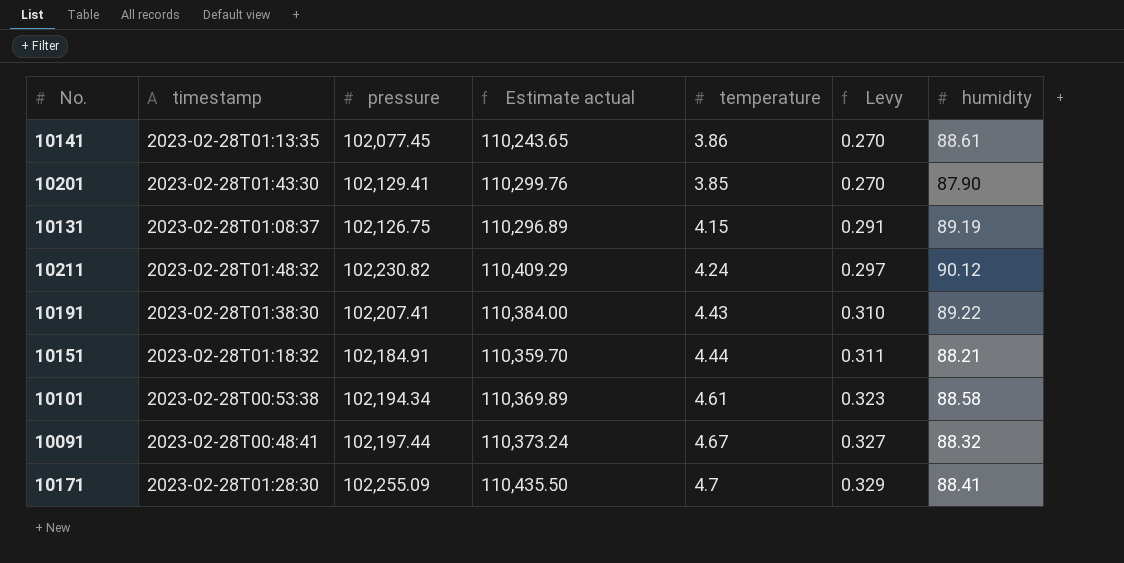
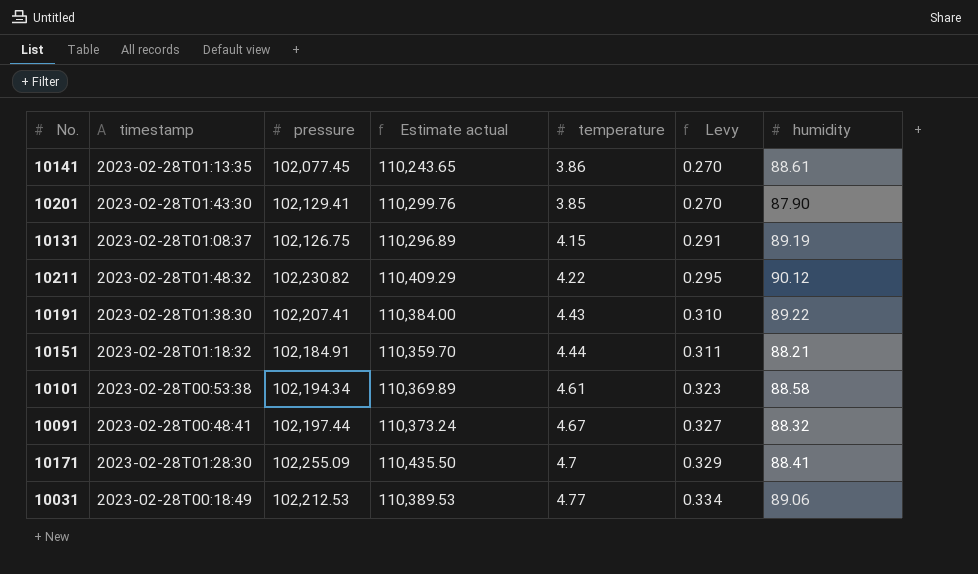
10211 | temperature: 4.24 -> 4.22
10211 | Levy: 0.297 -> 0.295
row 10031: none -> 2023-02-28T00:18:49 | 102,212.53 | 110,389.53 | 4.77 | 0.334 | 89.06

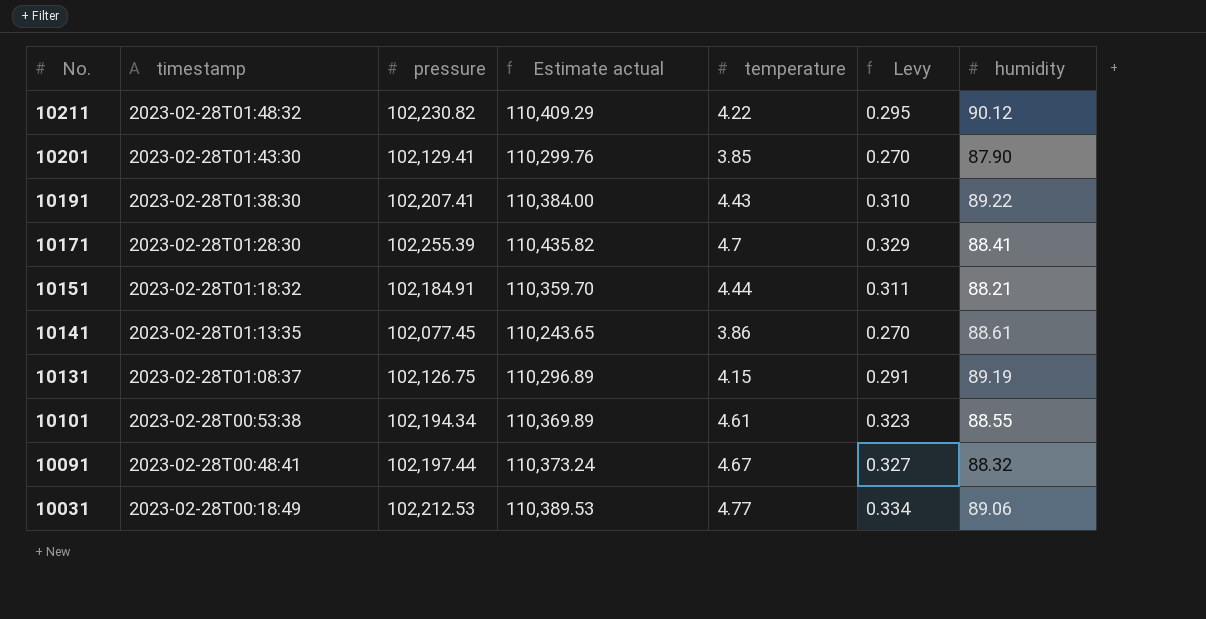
row order: Levy ascending -> No. descending
10171 | pressure: 102,255.09 -> 102,255.39
10171 | Estimate actual: 110,435.50 -> 110,435.82
10101 | humidity: 88.58 -> 88.55

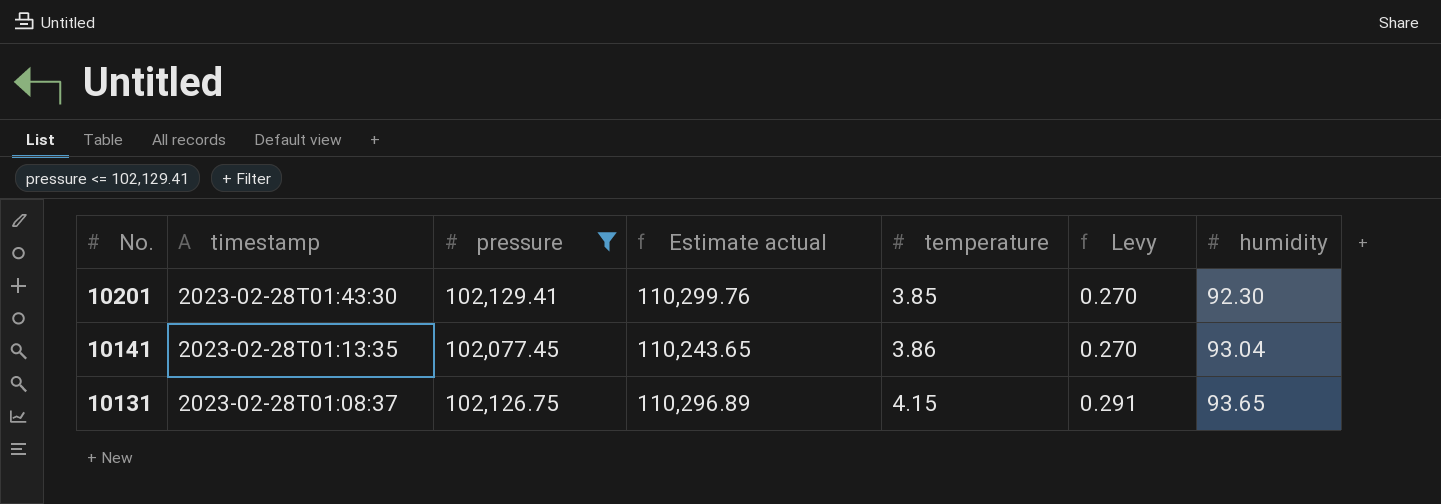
filter: none -> pressure <= 102,129.41
10201 | humidity: 87.90 -> 92.30
10141 | humidity: 88.61 -> 93.04
10131 | humidity: 89.19 -> 93.65

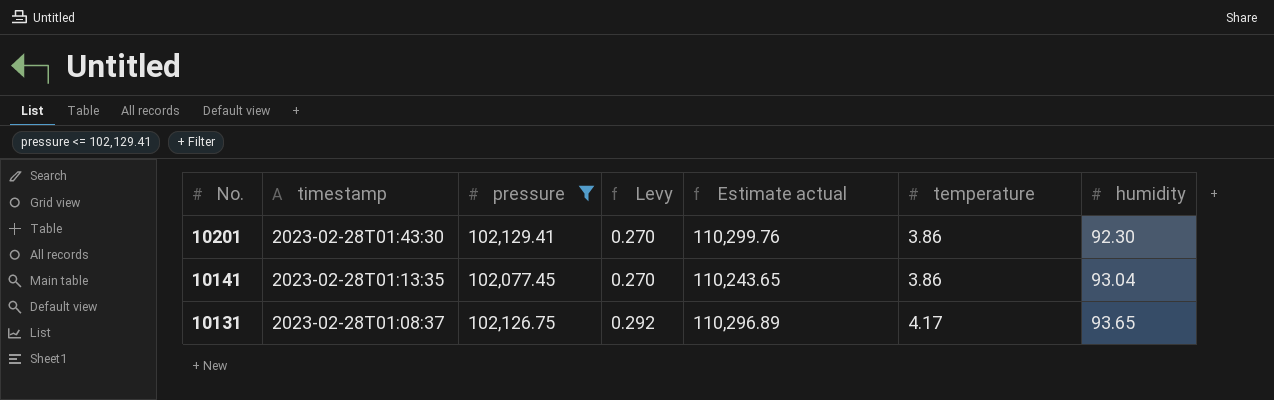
column Levy | position: 6 -> 4
10201 | temperature: 3.85 -> 3.86
10131 | Levy: 0.291 -> 0.292
10131 | temperature: 4.15 -> 4.17

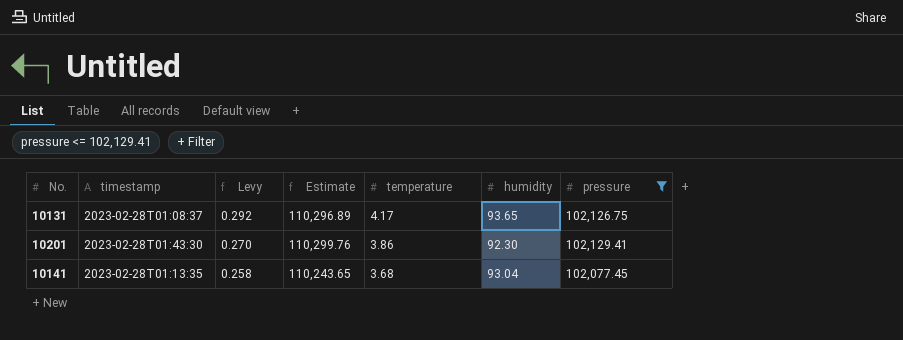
row order: No. descending -> Levy descending
column name: Estimate actual -> Estimate
column pressure | position: 3 -> 7
10141 | Levy: 0.270 -> 0.258
10141 | temperature: 3.86 -> 3.68

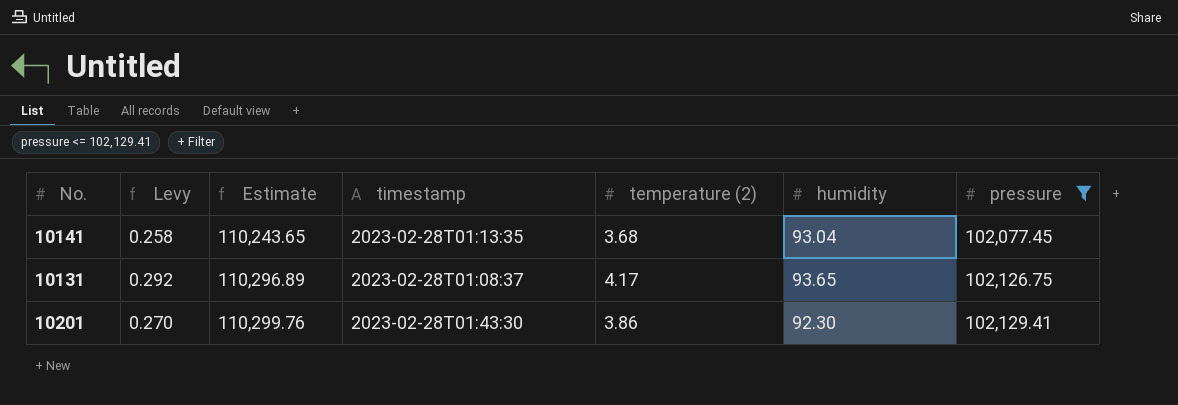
row order: Levy descending -> Estimate ascending
column timestamp | position: 2 -> 4
column name: temperature -> temperature (2)

